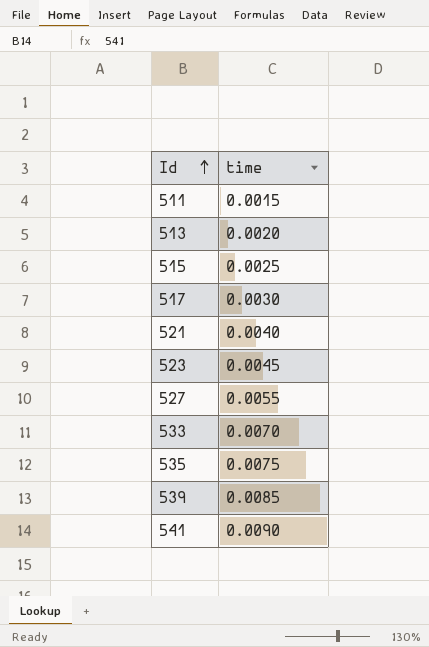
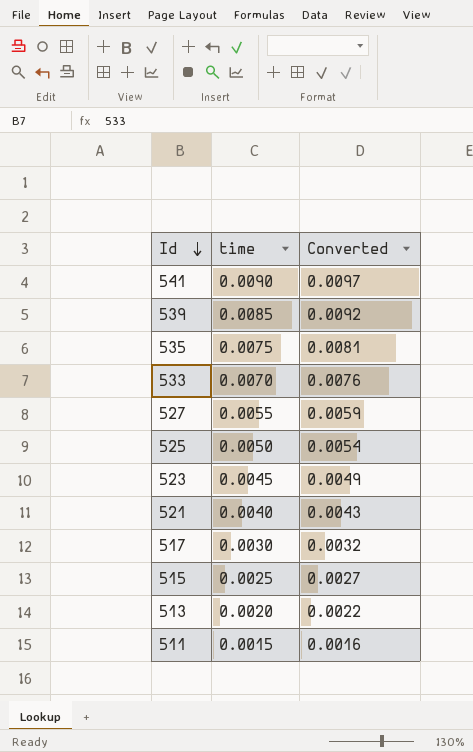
row order: Id ascending -> Id descending
column Converted | formula: none -> [time] * 1.08
row 525: none -> 0.0050 | 0.0054

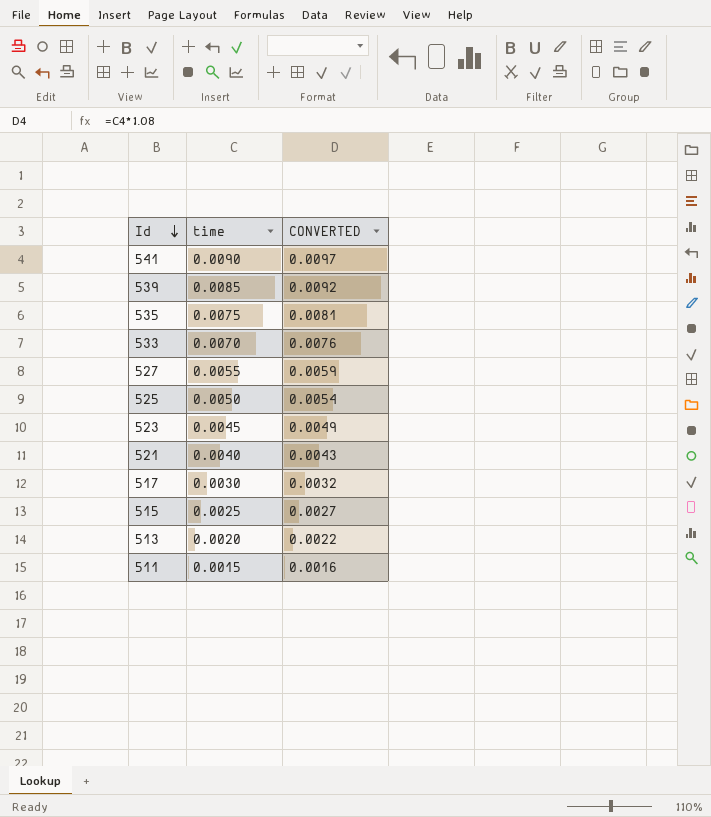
column name: Converted -> CONVERTED

